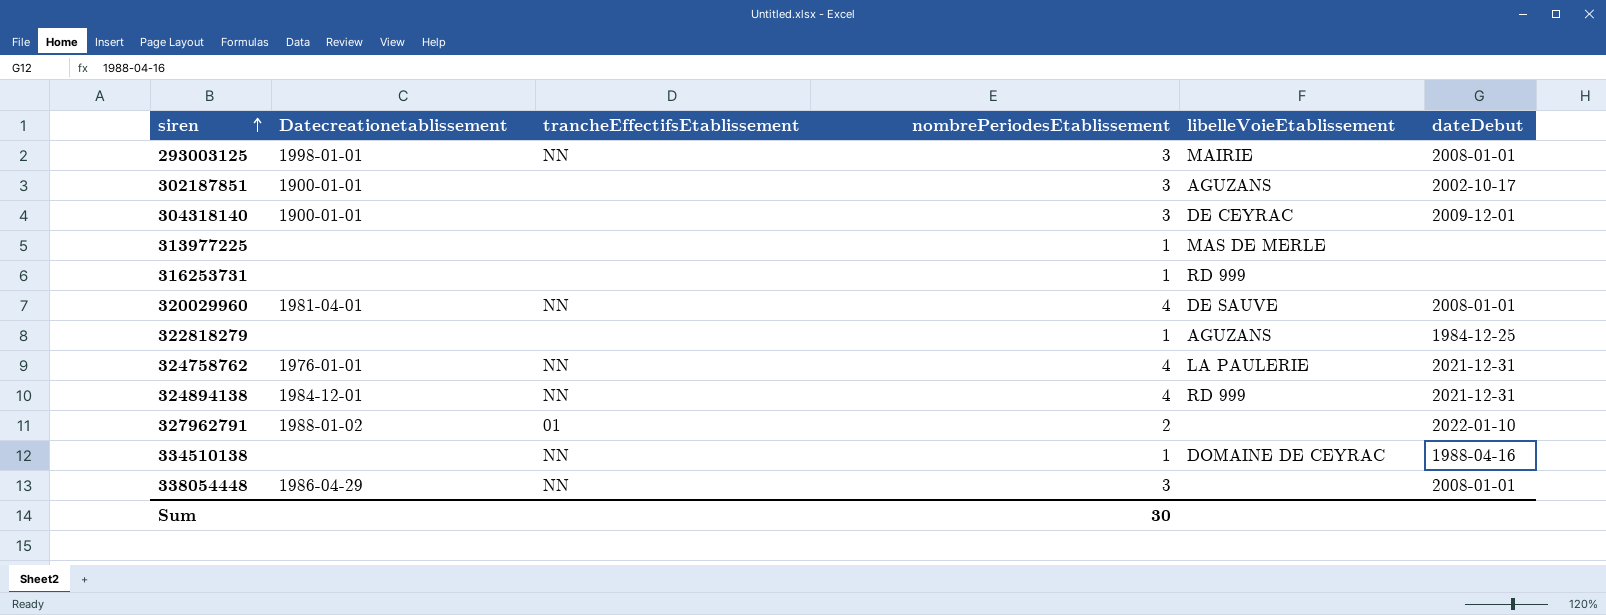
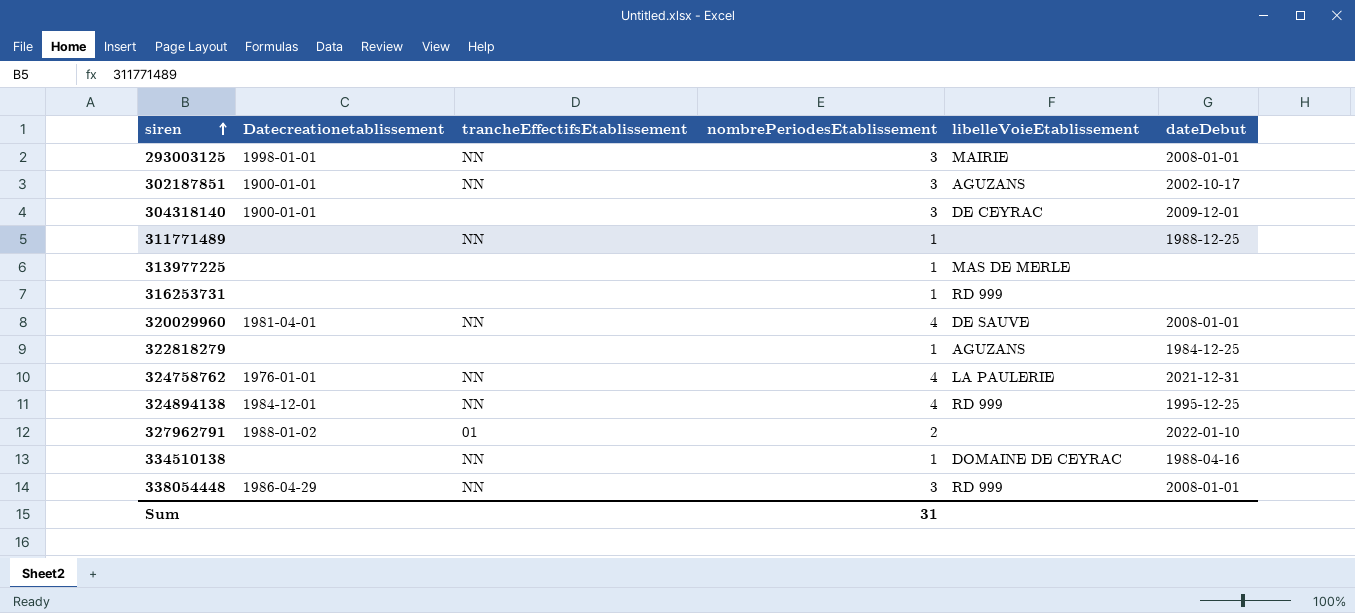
302187851 | trancheEffectifsEtablissement: none -> NN
row 311771489: none -> none | NN | 1 | none | 1988-12-25
324894138 | dateDebut: 2021-12-31 -> 1995-12-25
338054448 | libelleVoieEtablissement: none -> RD 999
Sum | nombrePeriodesEtablissement: 30 -> 31

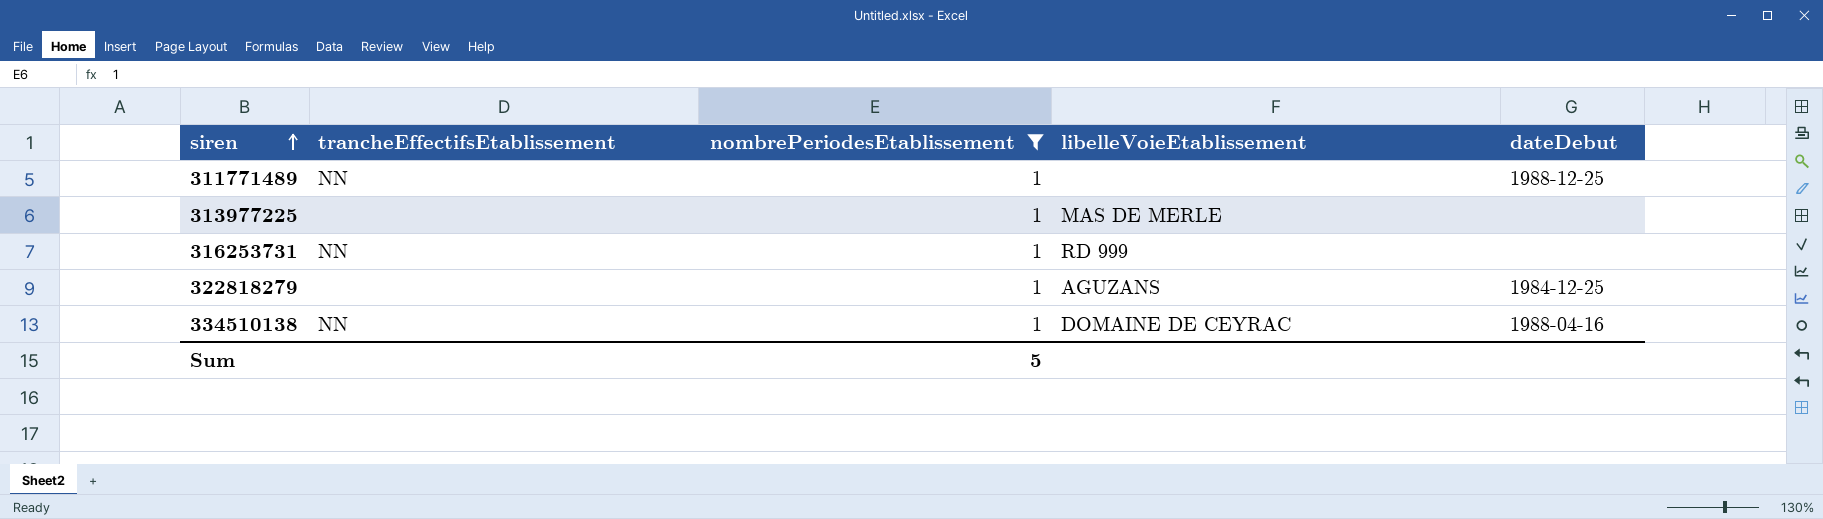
filter: none -> nombrePeriodesEtablissement = 1
column Datecreationetablissement | position: 2 -> none
316253731 | trancheEffectifsEtablissement: none -> NN
Sum | nombrePeriodesEtablissement: 31 -> 5

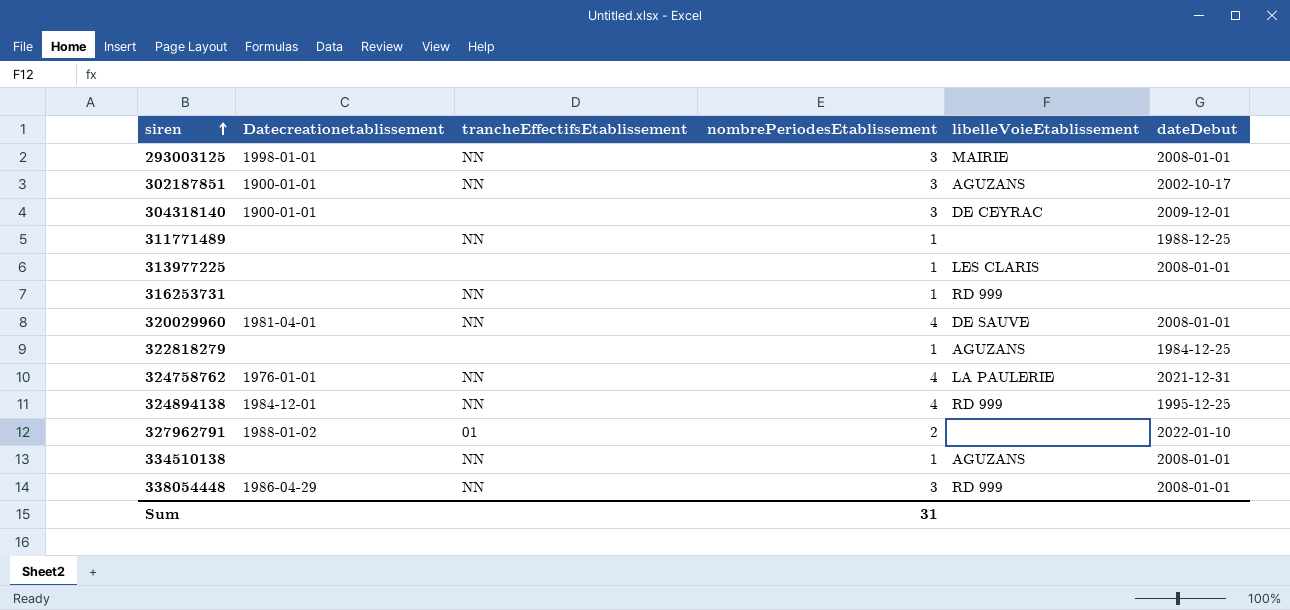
filter: nombrePeriodesEtablissement = 1 -> none
column Datecreationetablissement | position: none -> 2
313977225 | libelleVoieEtablissement: MAS DE MERLE -> LES CLARIS
313977225 | dateDebut: none -> 2008-01-01
334510138 | libelleVoieEtablissement: DOMAINE DE CEYRAC -> AGUZANS
334510138 | dateDebut: 1988-04-16 -> 2008-01-01
Sum | nombrePeriodesEtablissement: 5 -> 31

